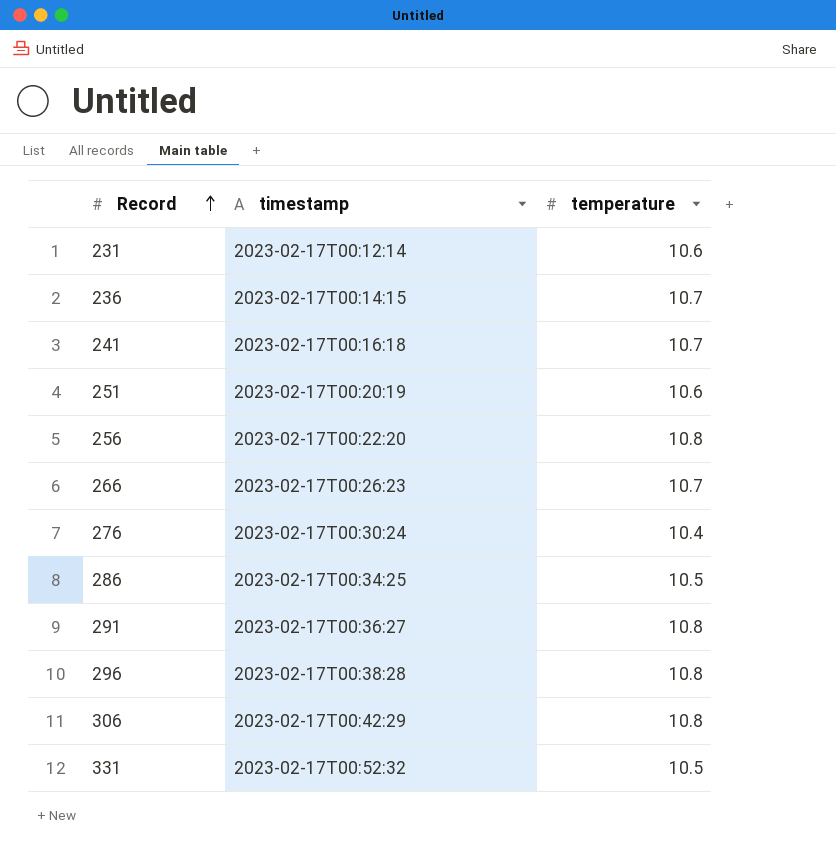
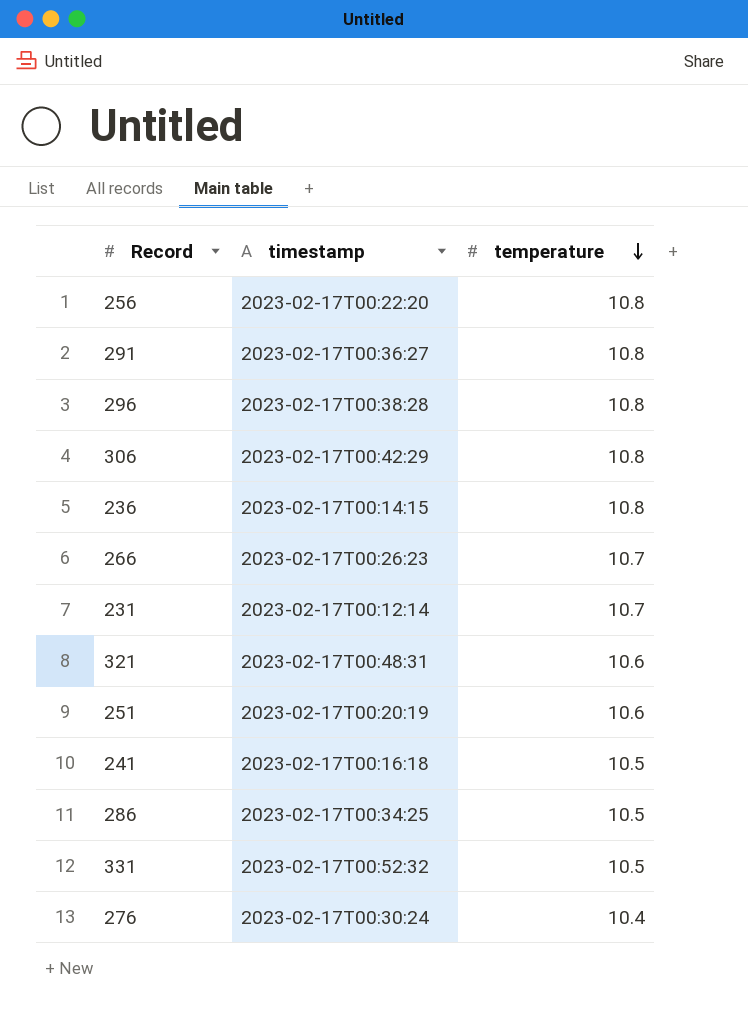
row order: Record ascending -> temperature descending
236 | temperature: 10.7 -> 10.8
231 | temperature: 10.6 -> 10.7
row 321: none -> 2023-02-17T00:48:31 | 10.6
241 | temperature: 10.7 -> 10.5

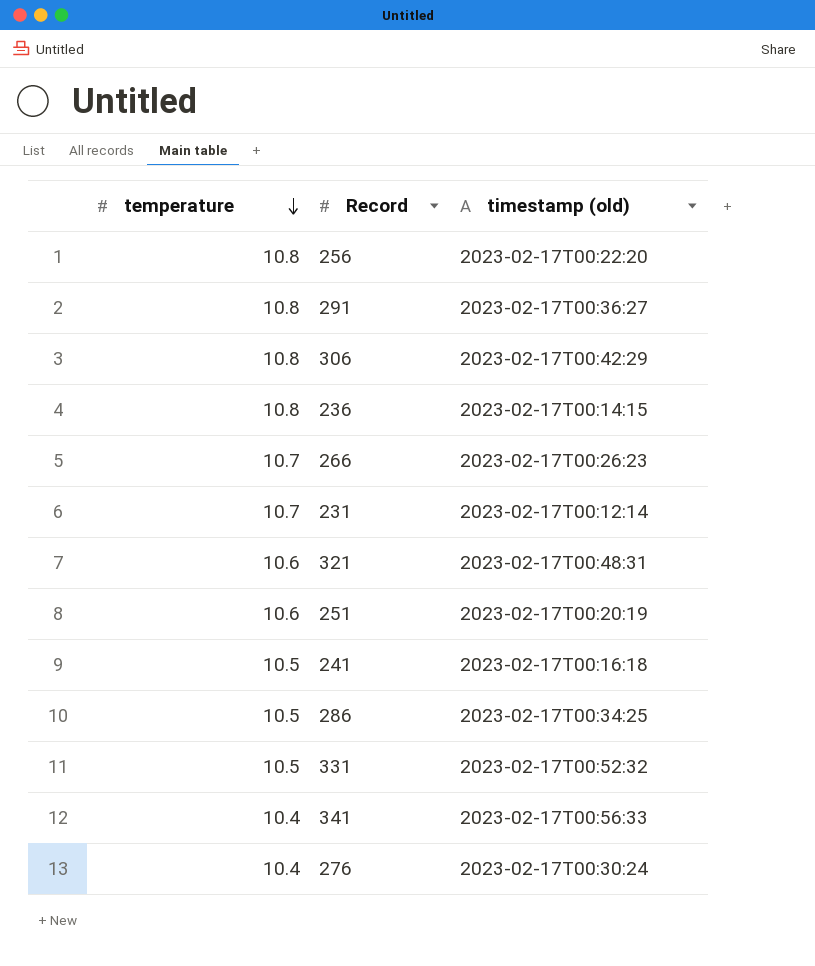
column temperature | position: 3 -> 1
column name: timestamp -> timestamp (old)
row 296: 2023-02-17T00:38:28 | 10.8 -> none
row 341: none -> 10.4 | 2023-02-17T00:56:33

